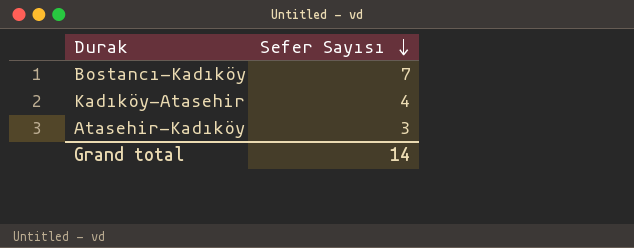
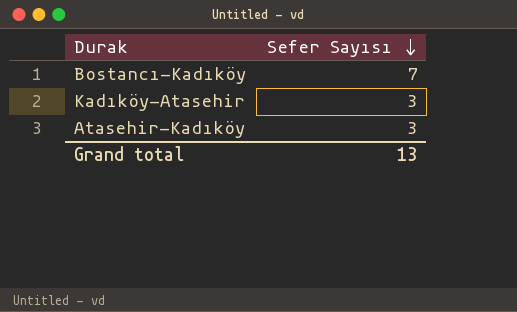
Kadıköy-Atasehir | Sefer Sayısı: 4 -> 3
Grand total | Sefer Sayısı: 14 -> 13

